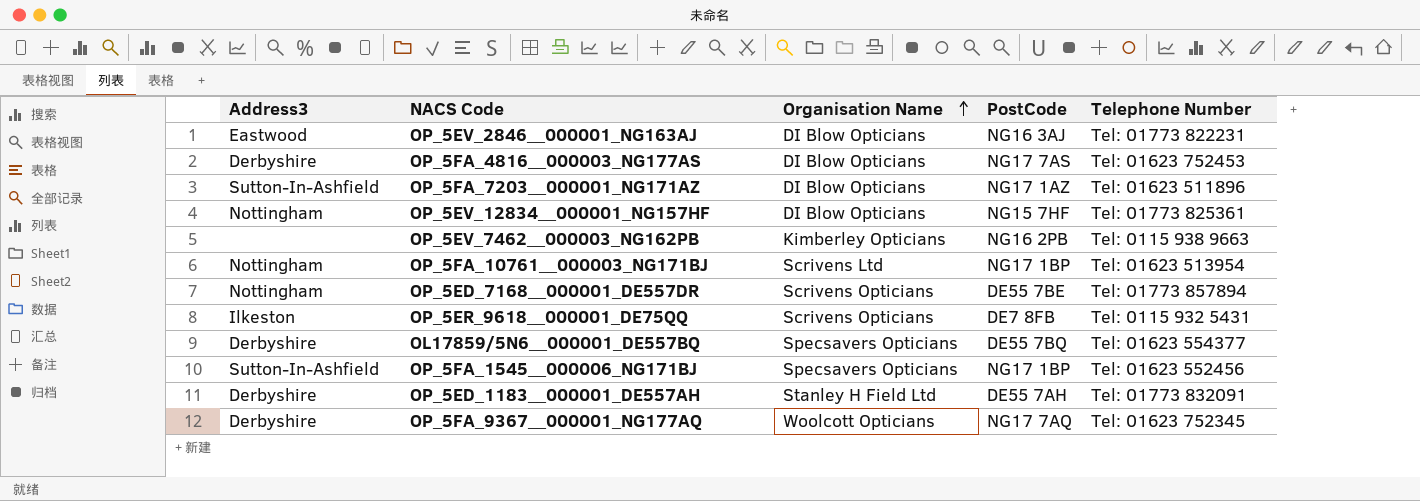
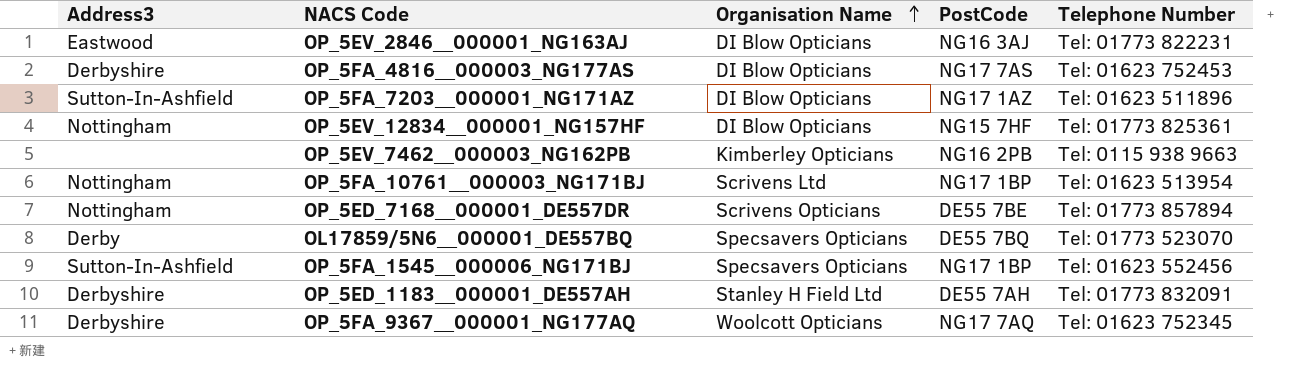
row OP_5ER_9618__000001_DE75QQ: Ilkeston | Scrivens Opticians | DE7 8FB | Tel: 0115 932 5431 -> none
OL17859/5N6__000001_DE557BQ | Address3: Derbyshire -> Derby
OL17859/5N6__000001_DE557BQ | Telephone Number: Tel: 01623 554377 -> Tel: 01773 523070

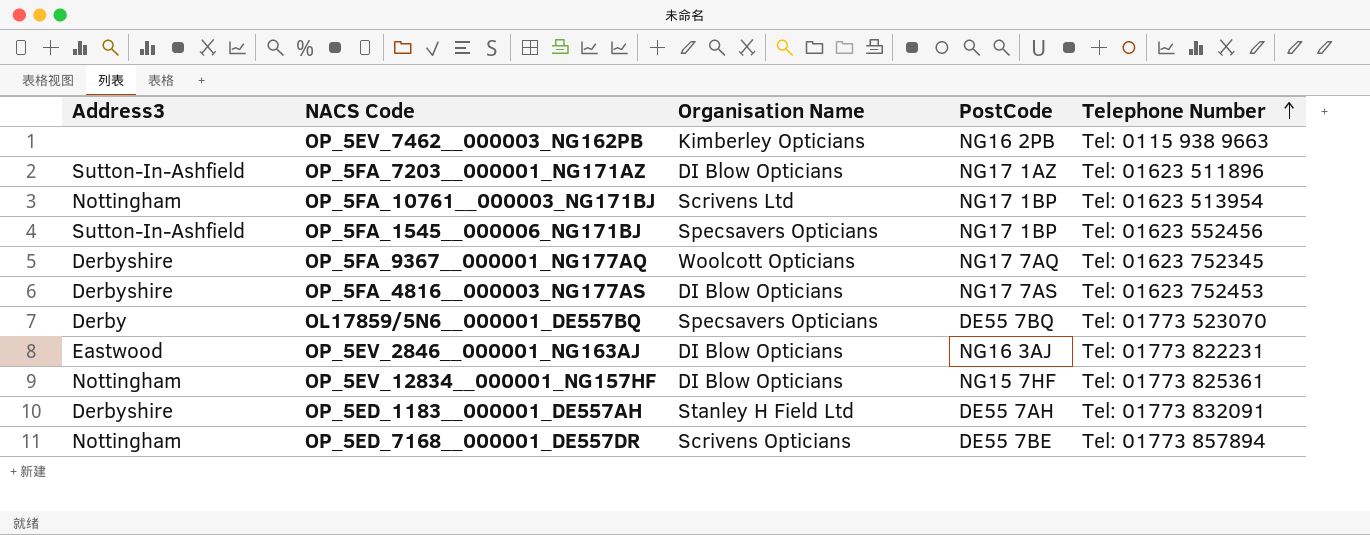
row order: Organisation Name ascending -> Telephone Number ascending

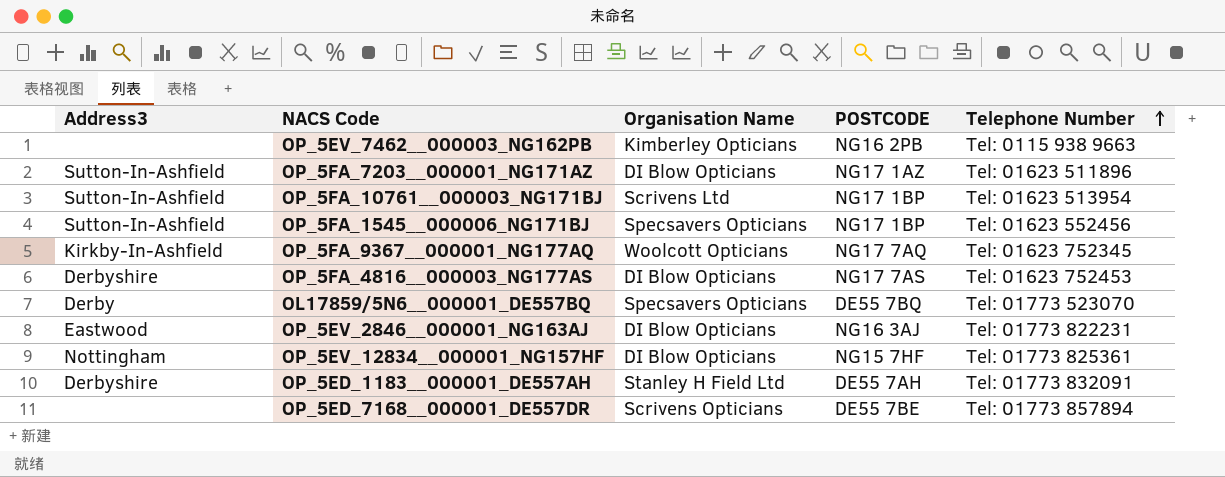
column name: PostCode -> POSTCODE
OP_5FA_10761__000003_NG171BJ | Address3: Nottingham -> Sutton-In-Ashfield
OP_5FA_9367__000001_NG177AQ | Address3: Derbyshire -> Kirkby-In-Ashfield
OP_5ED_7168__000001_DE557DR | Address3: Nottingham -> none

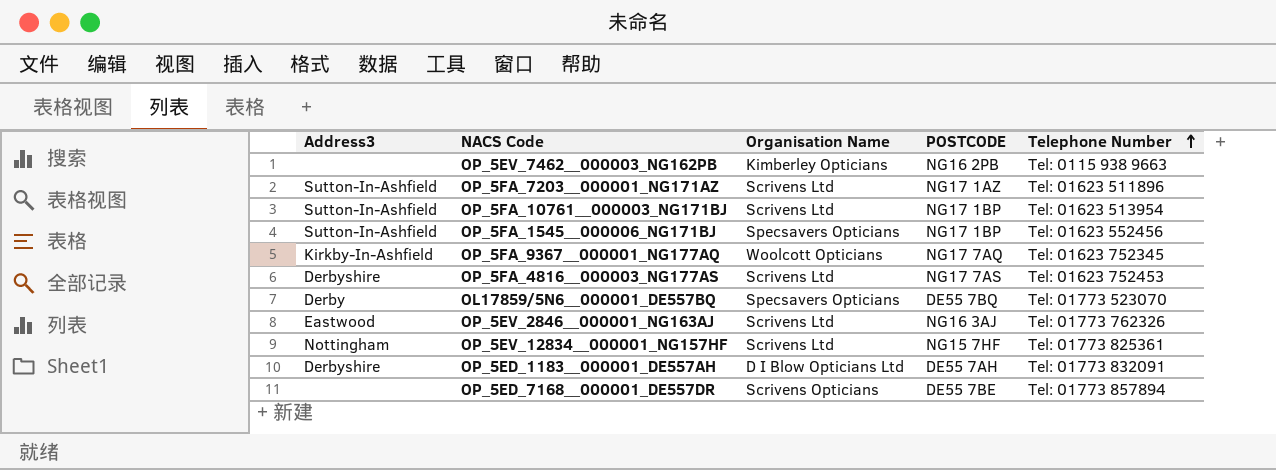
OP_5FA_7203__000001_NG171AZ | Organisation Name: DI Blow Opticians -> Scrivens Ltd
OP_5FA_4816__000003_NG177AS | Organisation Name: DI Blow Opticians -> Scrivens Ltd
OP_5EV_2846__000001_NG163AJ | Organisation Name: DI Blow Opticians -> Scrivens Ltd
OP_5EV_2846__000001_NG163AJ | Telephone Number: Tel: 01773 822231 -> Tel: 01773 762326
OP_5EV_12834__000001_NG157HF | Organisation Name: DI Blow Opticians -> Scrivens Ltd
OP_5ED_1183__000001_DE557AH | Organisation Name: Stanley H Field Ltd -> D I Blow Opticians Ltd

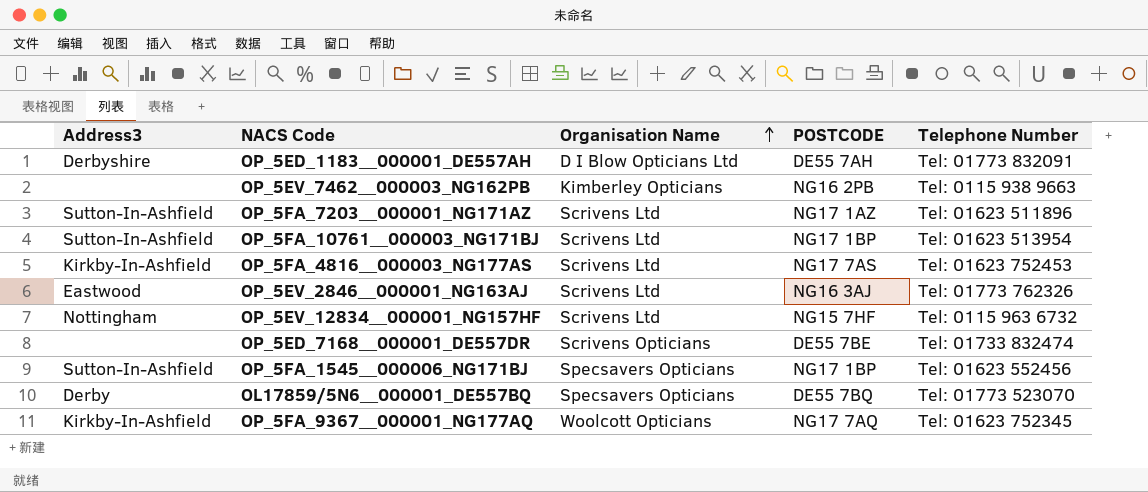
row order: Telephone Number ascending -> Organisation Name ascending
OP_5FA_4816__000003_NG177AS | Address3: Derbyshire -> Kirkby-In-Ashfield
OP_5EV_12834__000001_NG157HF | Telephone Number: Tel: 01773 825361 -> Tel: 0115 963 6732
OP_5ED_7168__000001_DE557DR | Telephone Number: Tel: 01773 857894 -> Tel: 01733 832474

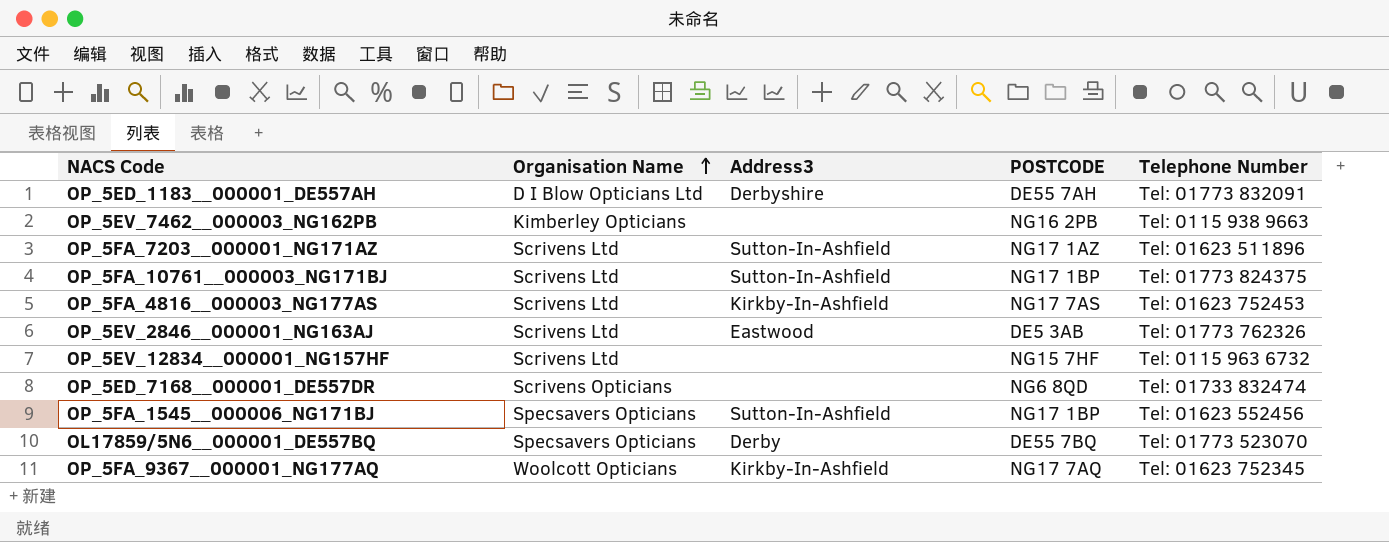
column Address3 | position: 1 -> 3
OP_5FA_10761__000003_NG171BJ | Telephone Number: Tel: 01623 513954 -> Tel: 01773 824375
OP_5EV_2846__000001_NG163AJ | POSTCODE: NG16 3AJ -> DE5 3AB
OP_5EV_12834__000001_NG157HF | Address3: Nottingham -> none
OP_5ED_7168__000001_DE557DR | POSTCODE: DE55 7BE -> NG6 8QD

